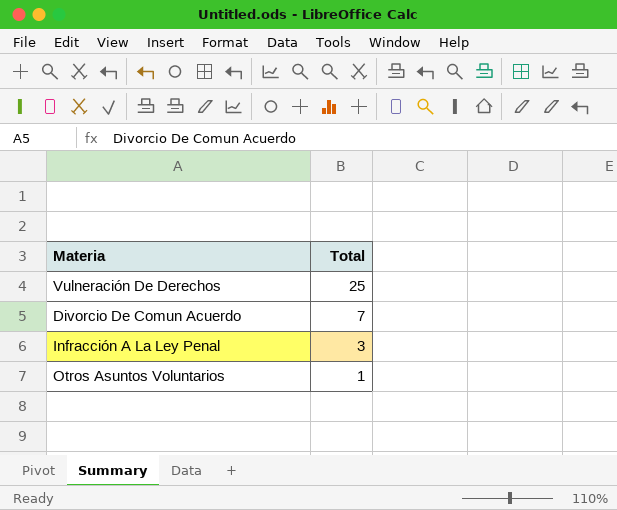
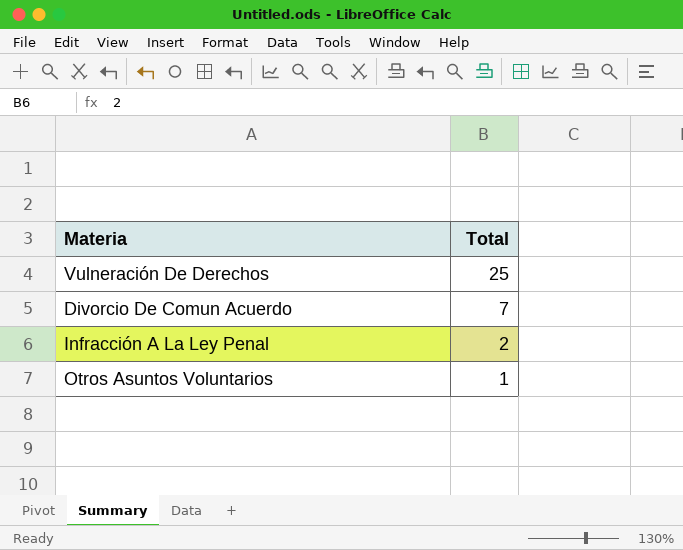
Infracción A La Ley Penal | Total: 3 -> 2

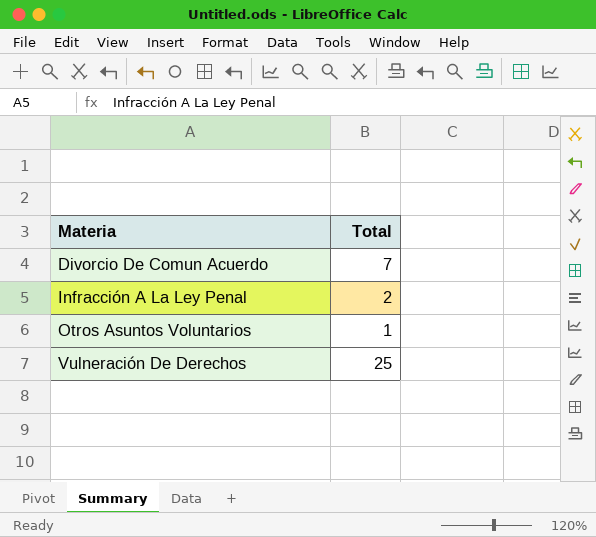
row order: Total descending -> Materia ascending

